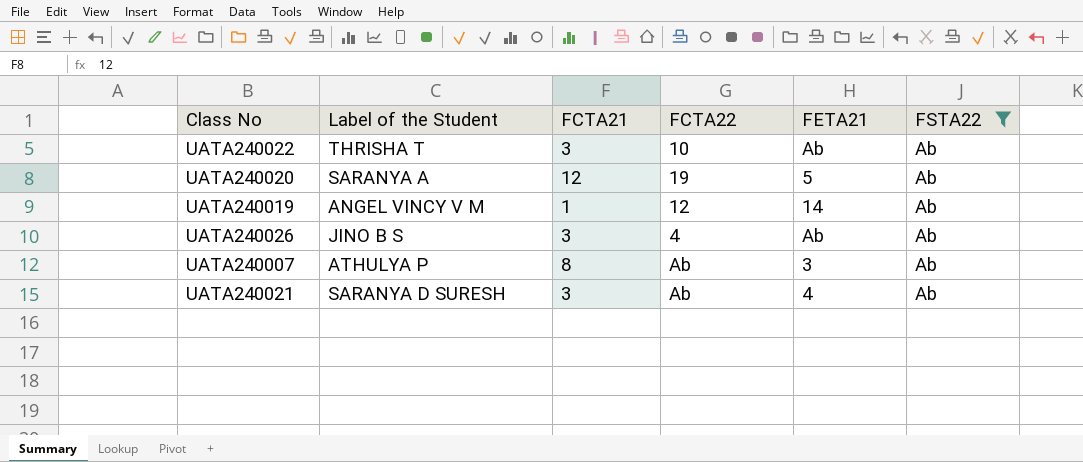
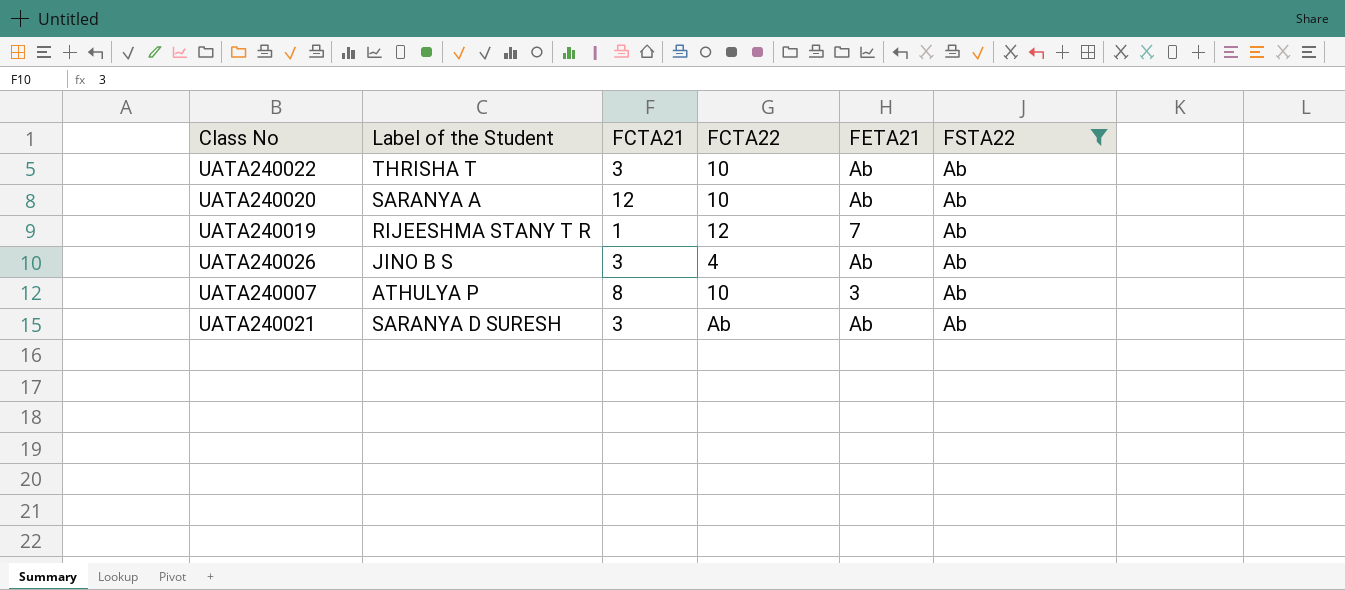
UATA240020 | FCTA22: 19 -> 10
UATA240020 | FETA21: 5 -> Ab
UATA240019 | Label of the Student: ANGEL VINCY V M -> RIJEESHMA STANY T R
UATA240019 | FETA21: 14 -> 7
UATA240007 | FCTA22: Ab -> 10
UATA240021 | FETA21: 4 -> Ab

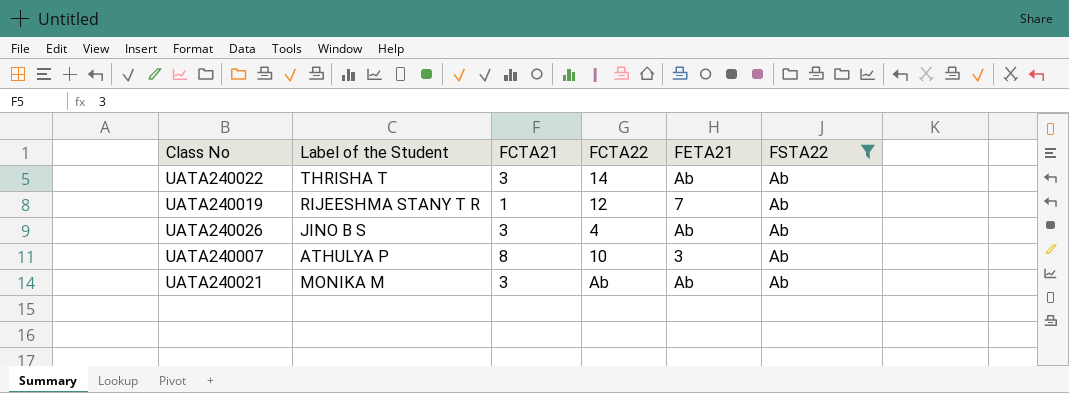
row UATA240020: SARANYA A | 12 | 10 | Ab | Ab -> none
UATA240022 | FCTA22: 10 -> 14
UATA240021 | Label of the Student: SARANYA D SURESH -> MONIKA M

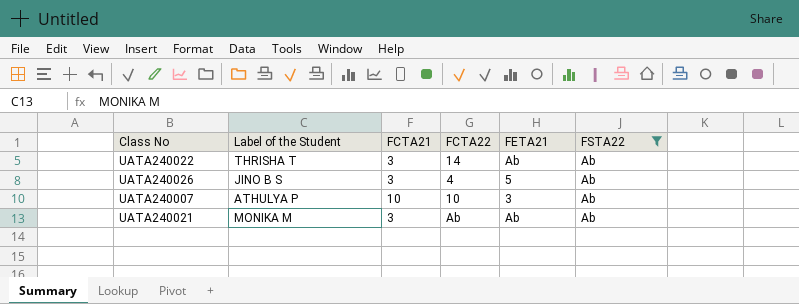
row UATA240019: RIJEESHMA STANY T R | 1 | 12 | 7 | Ab -> none
UATA240026 | FETA21: Ab -> 5
UATA240007 | FCTA21: 8 -> 10

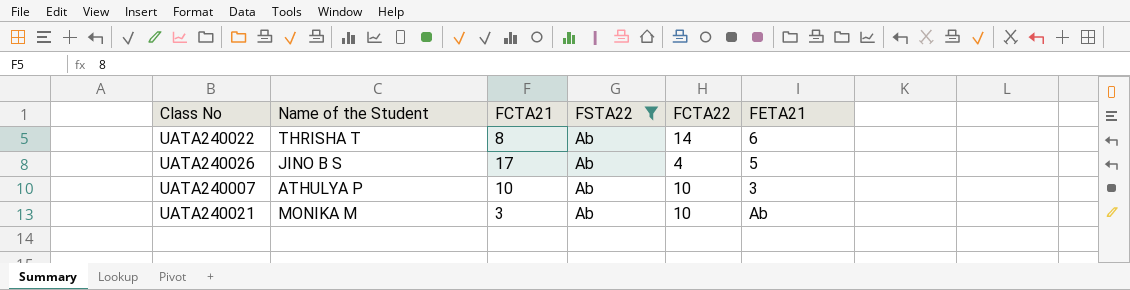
column name: Label of the Student -> Name of the Student
column FSTA22 | position: 6 -> 4
UATA240022 | FCTA21: 3 -> 8
UATA240022 | FETA21: Ab -> 6
UATA240026 | FCTA21: 3 -> 17
UATA240021 | FCTA22: Ab -> 10

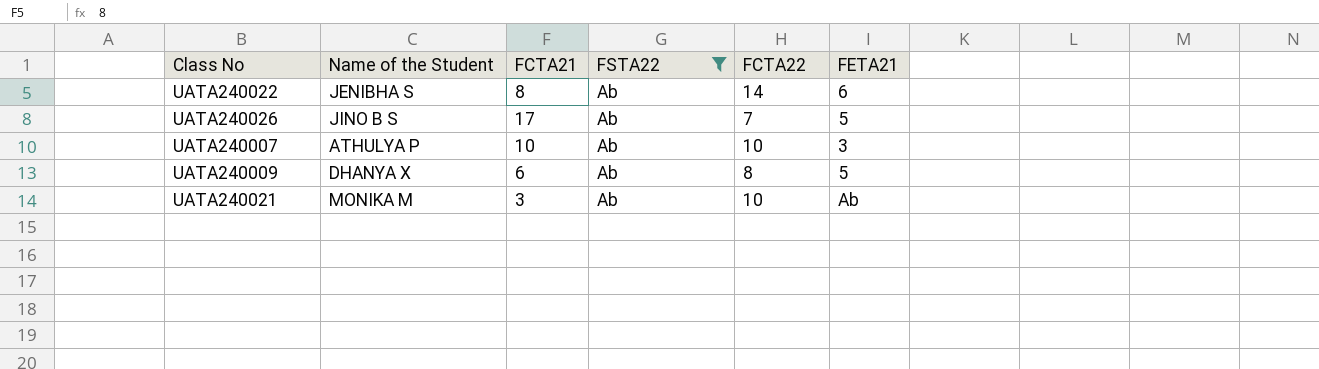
UATA240022 | Name of the Student: THRISHA T -> JENIBHA S
UATA240026 | FCTA22: 4 -> 7
row UATA240009: none -> DHANYA X | 6 | Ab | 8 | 5

